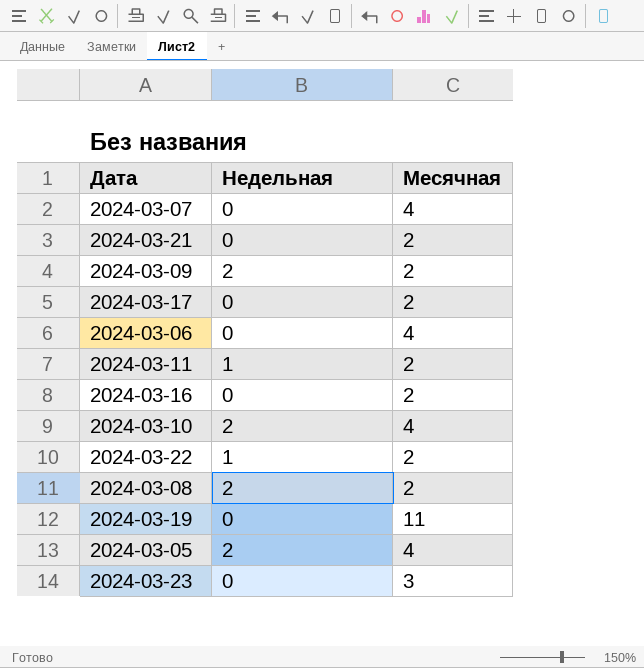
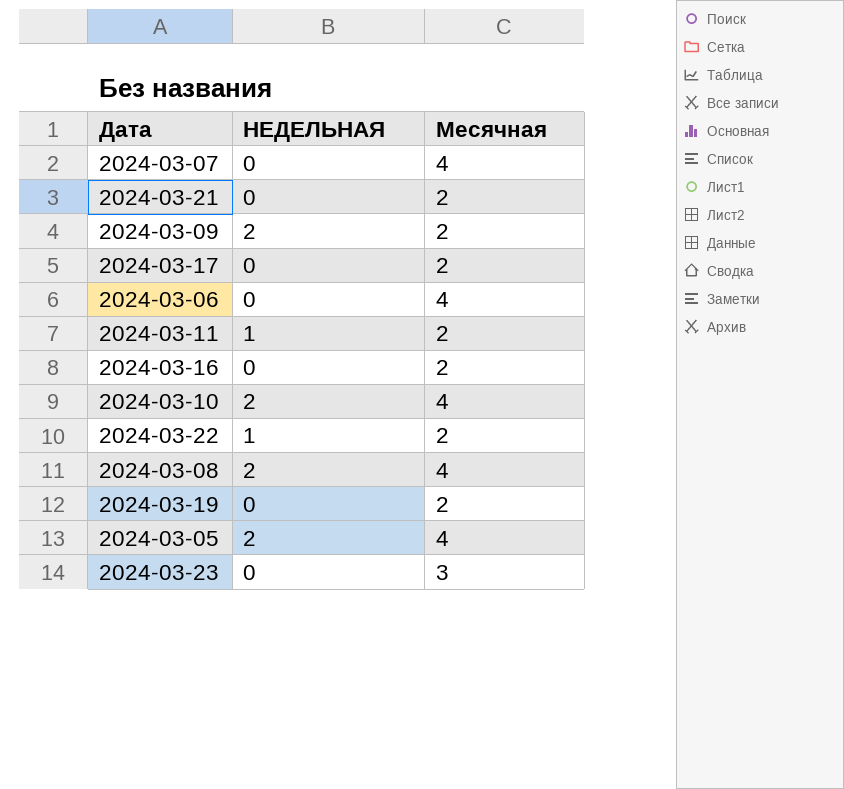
column name: Недельная -> НЕДЕЛЬНАЯ
2024-03-08 | Месячная: 2 -> 4
2024-03-19 | Месячная: 11 -> 2

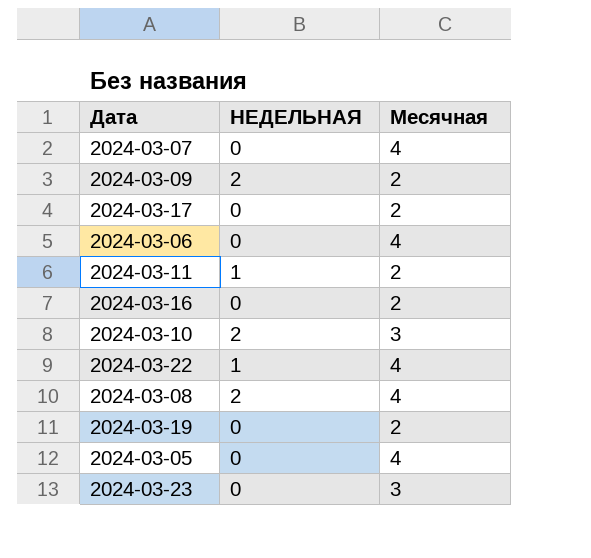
row 2024-03-21: 0 | 2 -> none
2024-03-10 | Месячная: 4 -> 3
2024-03-22 | Месячная: 2 -> 4
2024-03-05 | НЕДЕЛЬНАЯ: 2 -> 0

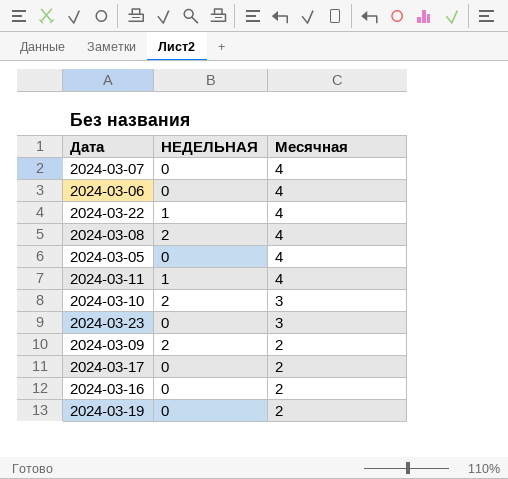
row order: none -> Месячная descending
2024-03-11 | Месячная: 2 -> 4

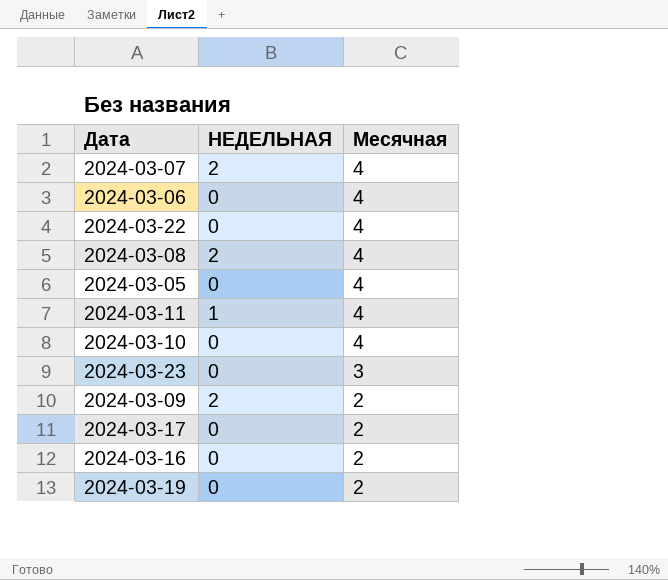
2024-03-07 | НЕДЕЛЬНАЯ: 0 -> 2
2024-03-22 | НЕДЕЛЬНАЯ: 1 -> 0
2024-03-10 | НЕДЕЛЬНАЯ: 2 -> 0
2024-03-10 | Месячная: 3 -> 4

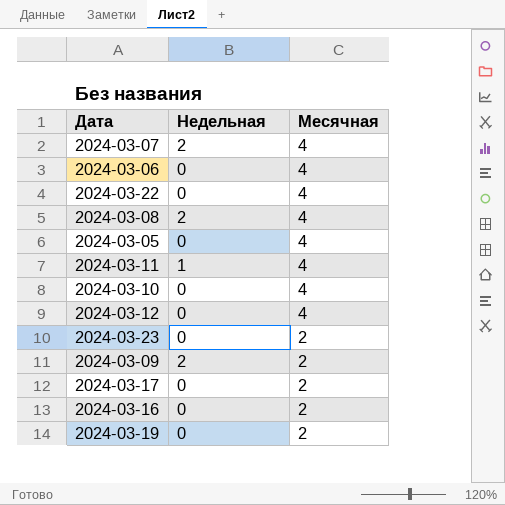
column name: НЕДЕЛЬНАЯ -> Недельная
row 2024-03-12: none -> 0 | 4
2024-03-23 | Месячная: 3 -> 2

